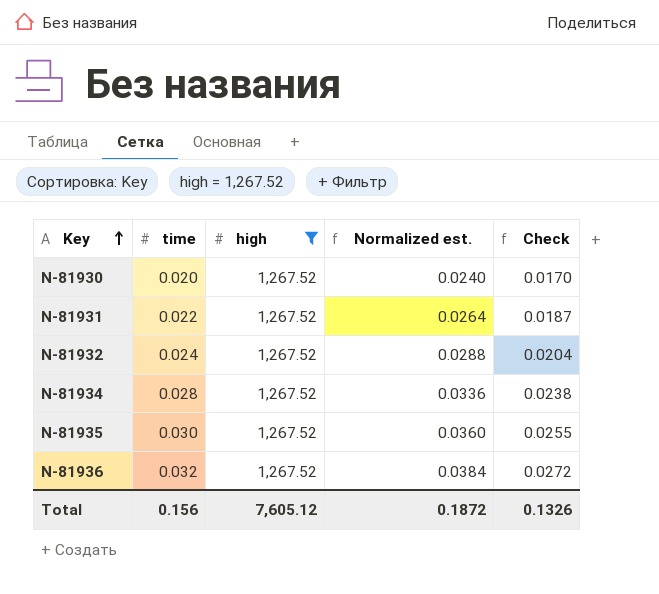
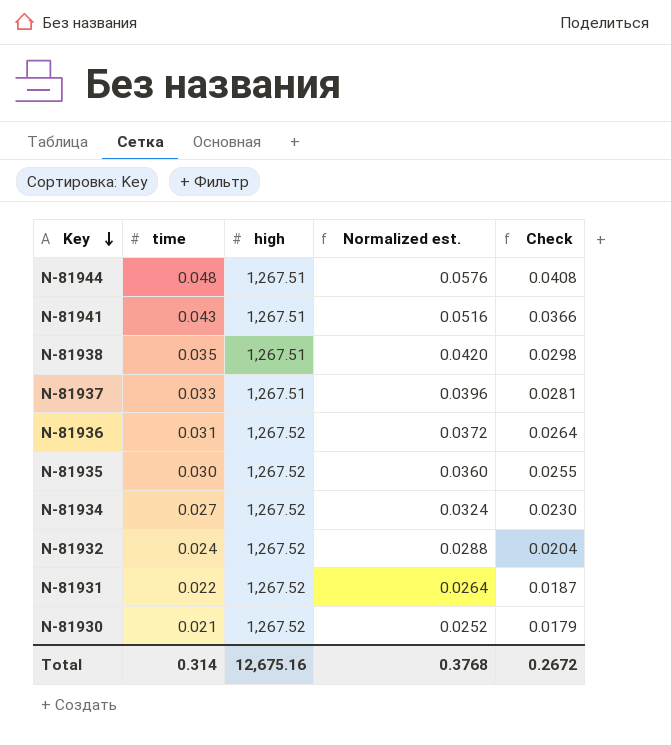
filter: high = 1,267.52 -> none
row order: Key ascending -> Key descending
N-81936 | time: 0.032 -> 0.031
N-81936 | Normalized est.: 0.0384 -> 0.0372
N-81936 | Check: 0.0272 -> 0.0264
N-81934 | time: 0.028 -> 0.027
N-81934 | Normalized est.: 0.0336 -> 0.0324
N-81934 | Check: 0.0238 -> 0.0230
N-81930 | time: 0.020 -> 0.021
N-81930 | Normalized est.: 0.0240 -> 0.0252
N-81930 | Check: 0.0170 -> 0.0179
Total | time: 0.156 -> 0.314
Total | high: 7,605.12 -> 12,675.16
Total | Normalized est.: 0.1872 -> 0.3768
Total | Check: 0.1326 -> 0.2672

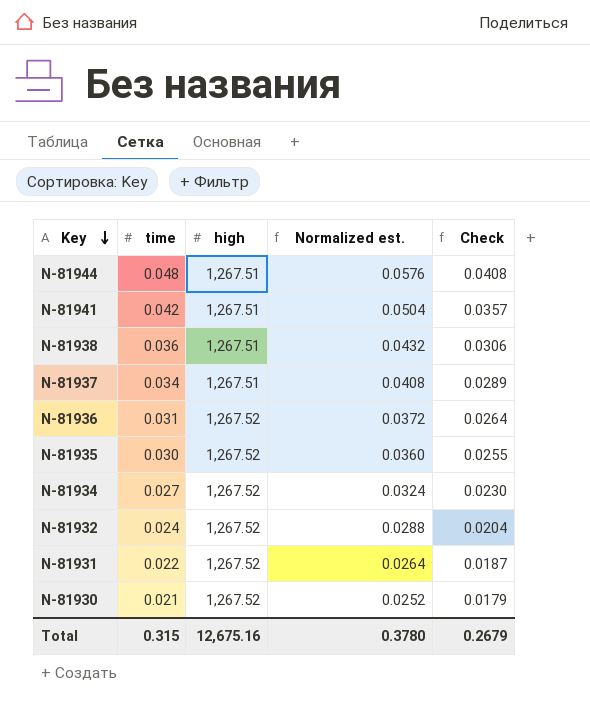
N-81941 | time: 0.043 -> 0.042
N-81941 | Normalized est.: 0.0516 -> 0.0504
N-81941 | Check: 0.0366 -> 0.0357
N-81938 | time: 0.035 -> 0.036
N-81938 | Normalized est.: 0.0420 -> 0.0432
N-81938 | Check: 0.0298 -> 0.0306
N-81937 | time: 0.033 -> 0.034
N-81937 | Normalized est.: 0.0396 -> 0.0408
N-81937 | Check: 0.0281 -> 0.0289
Total | time: 0.314 -> 0.315
Total | Normalized est.: 0.3768 -> 0.3780
Total | Check: 0.2672 -> 0.2679

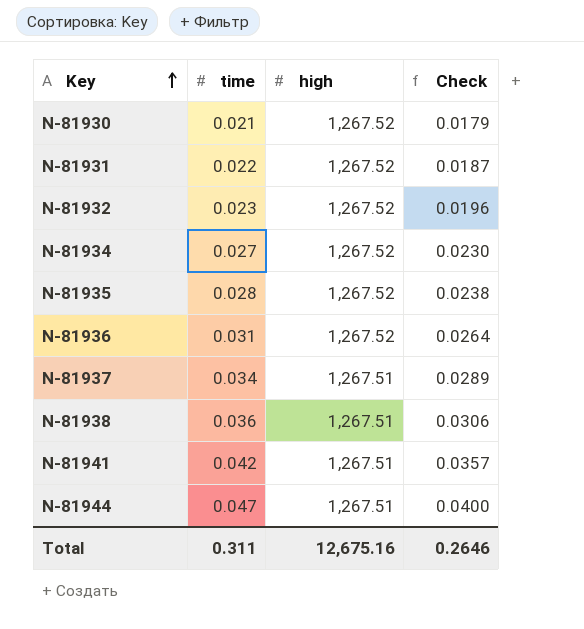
row order: Key descending -> Key ascending
column Normalized est. | formula: [time] * 1.2 -> none
N-81932 | time: 0.024 -> 0.023
N-81932 | Check: 0.0204 -> 0.0196
N-81935 | time: 0.030 -> 0.028
N-81935 | Check: 0.0255 -> 0.0238
N-81944 | time: 0.048 -> 0.047
N-81944 | Check: 0.0408 -> 0.0400
Total | time: 0.315 -> 0.311
Total | Check: 0.2679 -> 0.2646

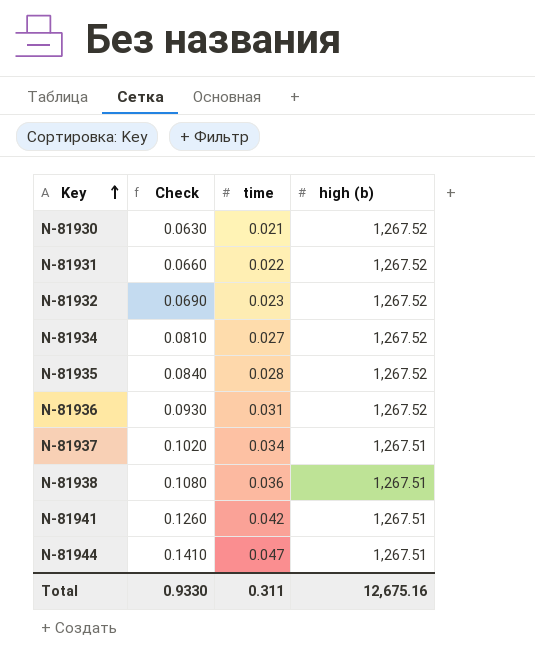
column Check | formula: [time] * 0.85 -> [time] * 3
column Check | position: 4 -> 2
column name: high -> high (b)
Total | Check: 0.2646 -> 0.9330

